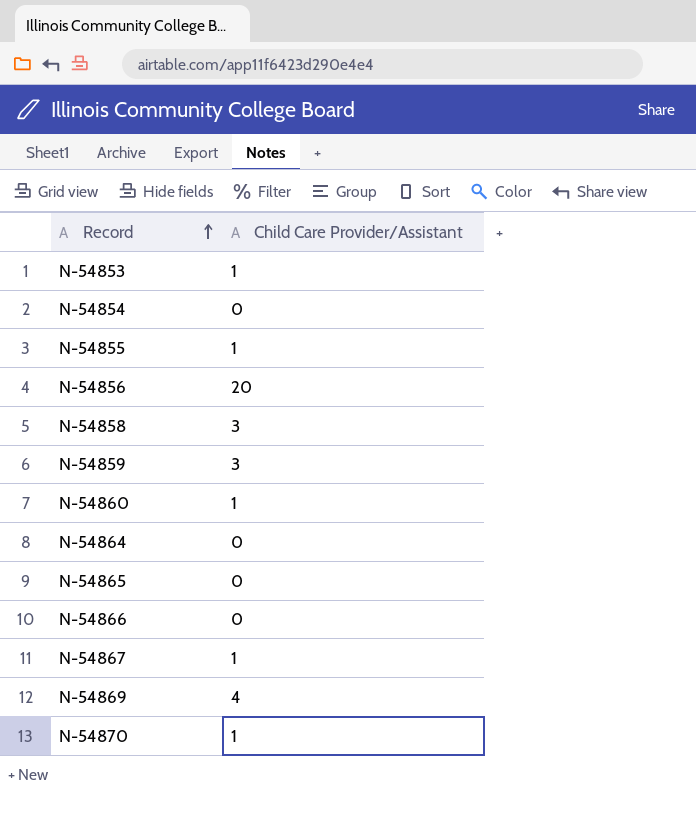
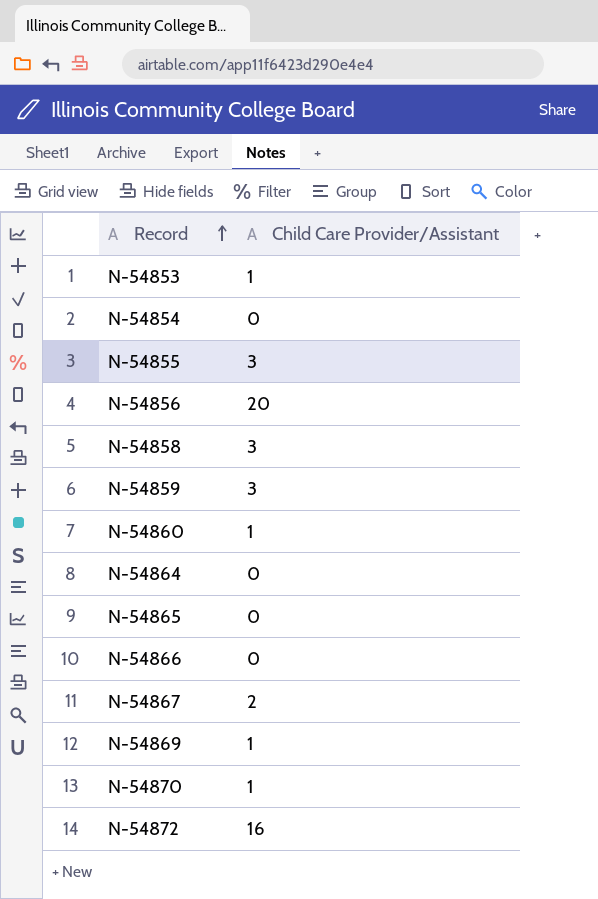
N-54855 | Child Care Provider/Assistant: 1 -> 3
N-54867 | Child Care Provider/Assistant: 1 -> 2
N-54869 | Child Care Provider/Assistant: 4 -> 1
row N-54872: none -> 16

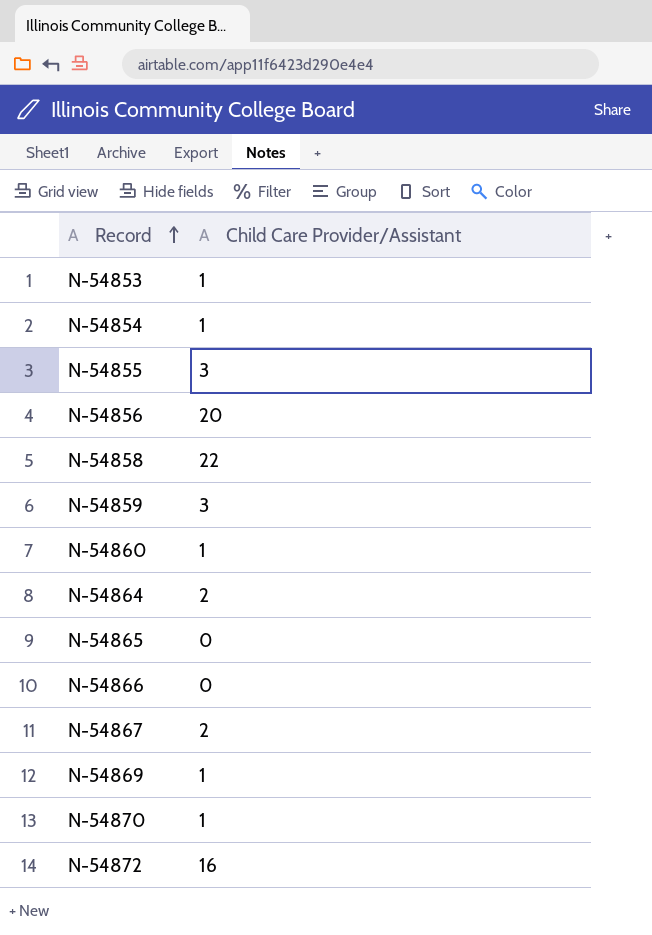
N-54854 | Child Care Provider/Assistant: 0 -> 1
N-54858 | Child Care Provider/Assistant: 3 -> 22
N-54864 | Child Care Provider/Assistant: 0 -> 2

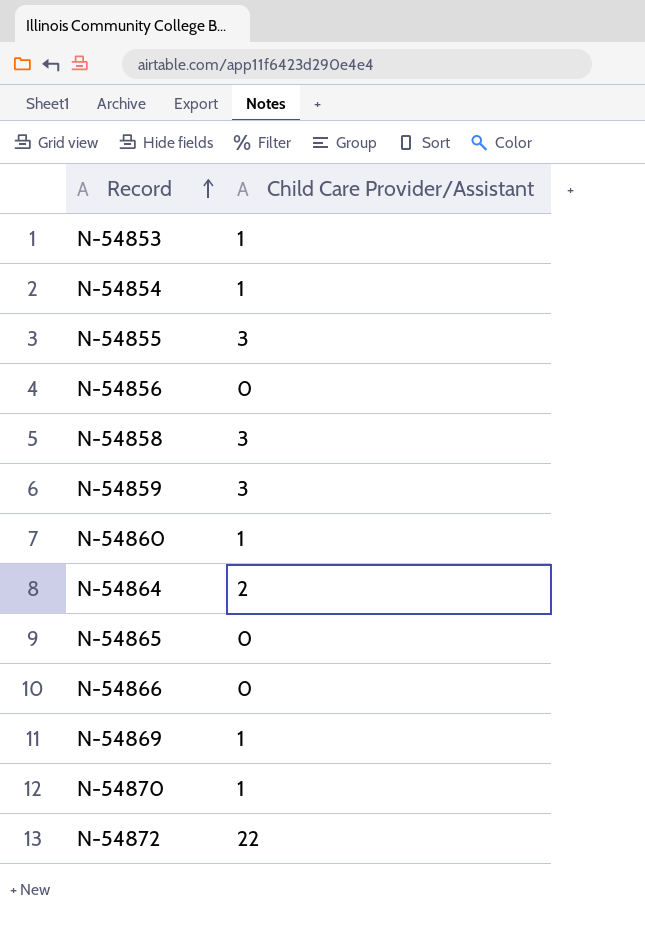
row N-54867: 2 -> none
N-54856 | Child Care Provider/Assistant: 20 -> 0
N-54858 | Child Care Provider/Assistant: 22 -> 3
N-54872 | Child Care Provider/Assistant: 16 -> 22

